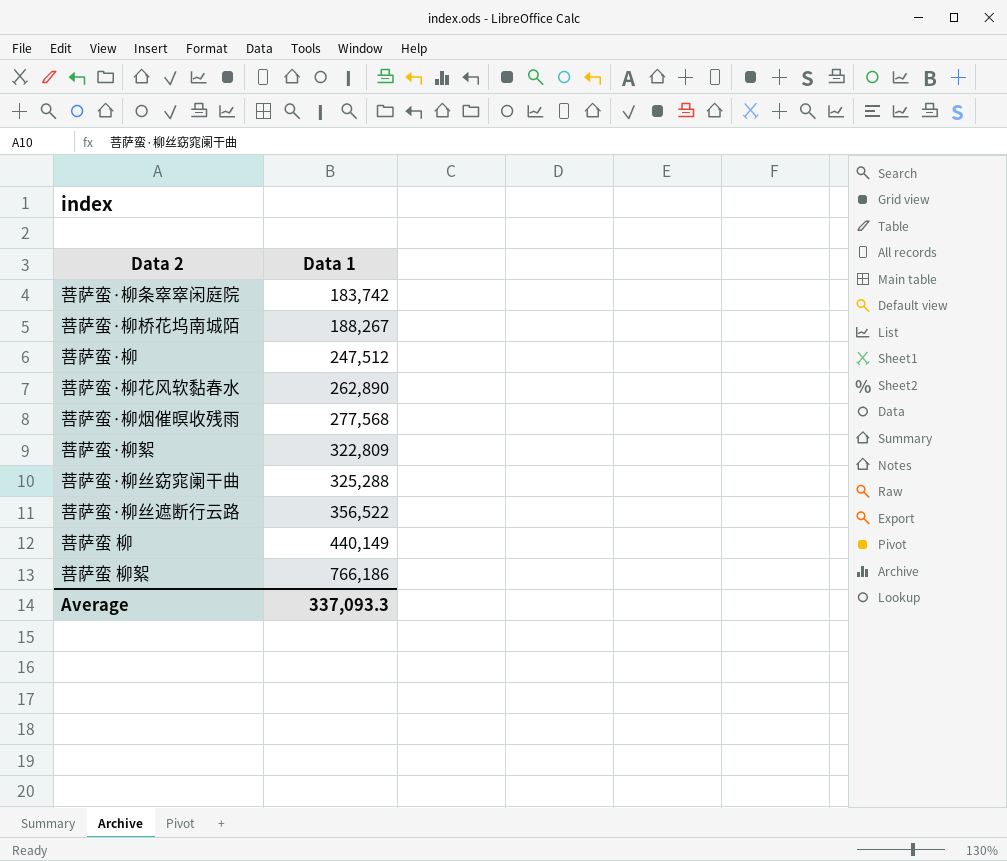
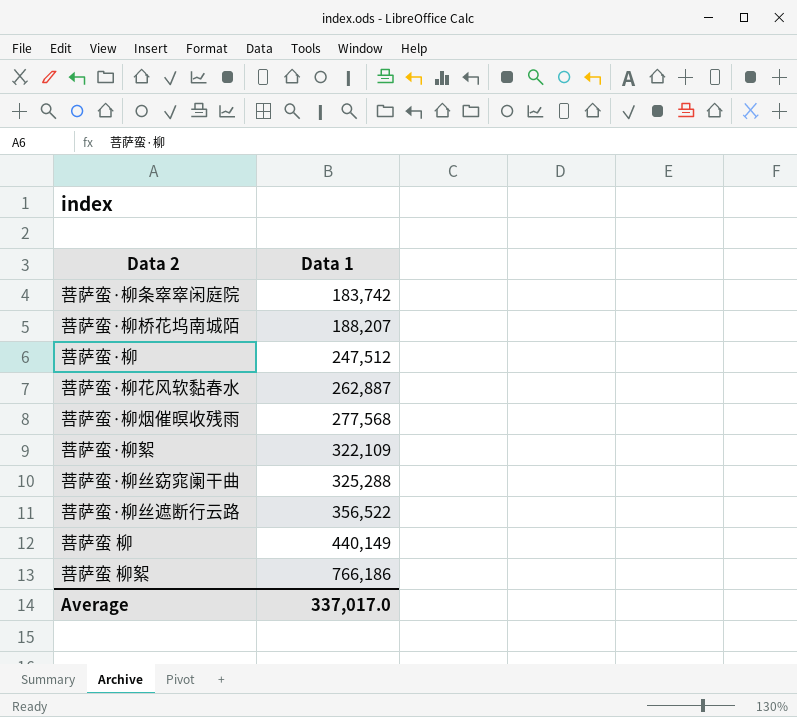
菩萨蛮·柳桥花坞南城陌 | Data 1: 188,267 -> 188,207
菩萨蛮·柳花风软黏春水 | Data 1: 262,890 -> 262,887
菩萨蛮·柳絮 | Data 1: 322,809 -> 322,109
Average | Data 1: 337,093.3 -> 337,017.0

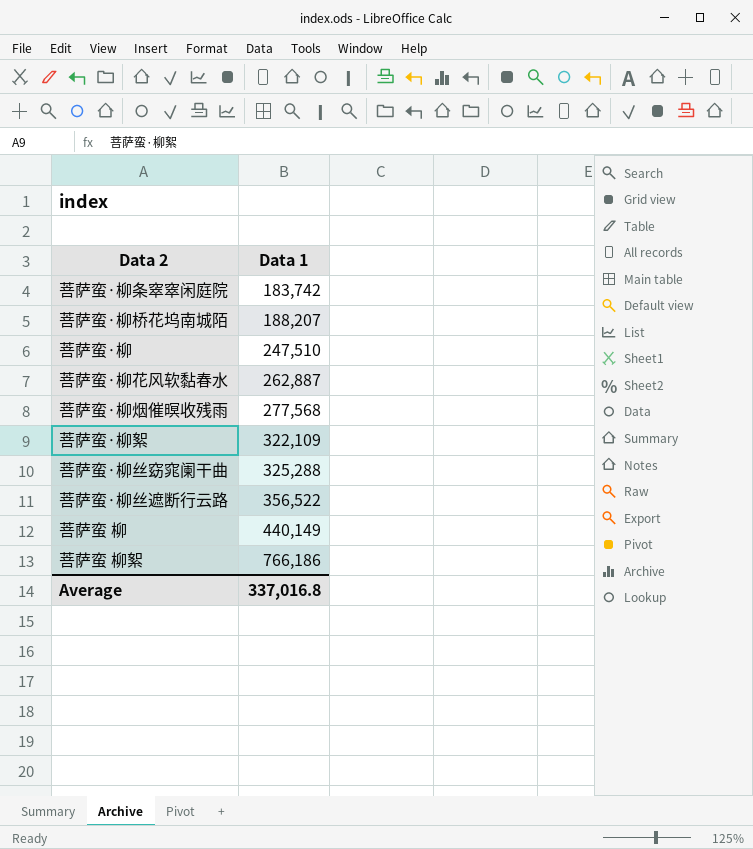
菩萨蛮·柳 | Data 1: 247,512 -> 247,510
Average | Data 1: 337,017.0 -> 337,016.8

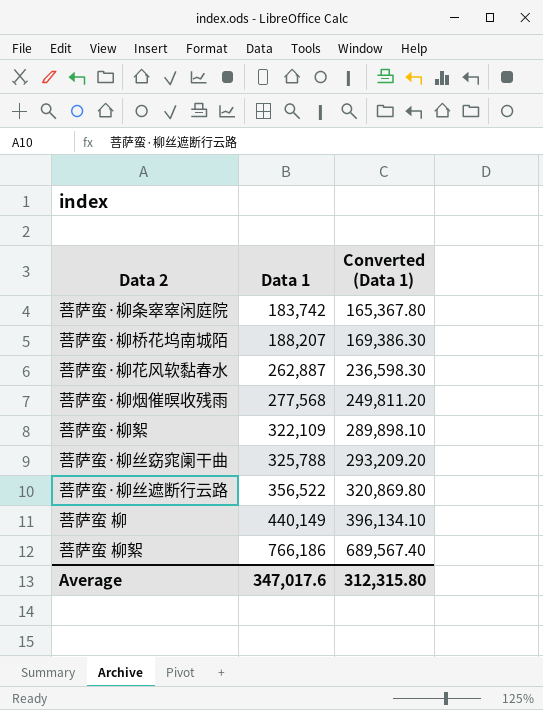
column Converted (Data 1) | formula: none -> [Data 1] * 0.9
row 菩萨蛮·柳: 247,510 -> none
菩萨蛮·柳丝窈窕阑干曲 | Data 1: 325,288 -> 325,788
Average | Data 1: 337,016.8 -> 347,017.6

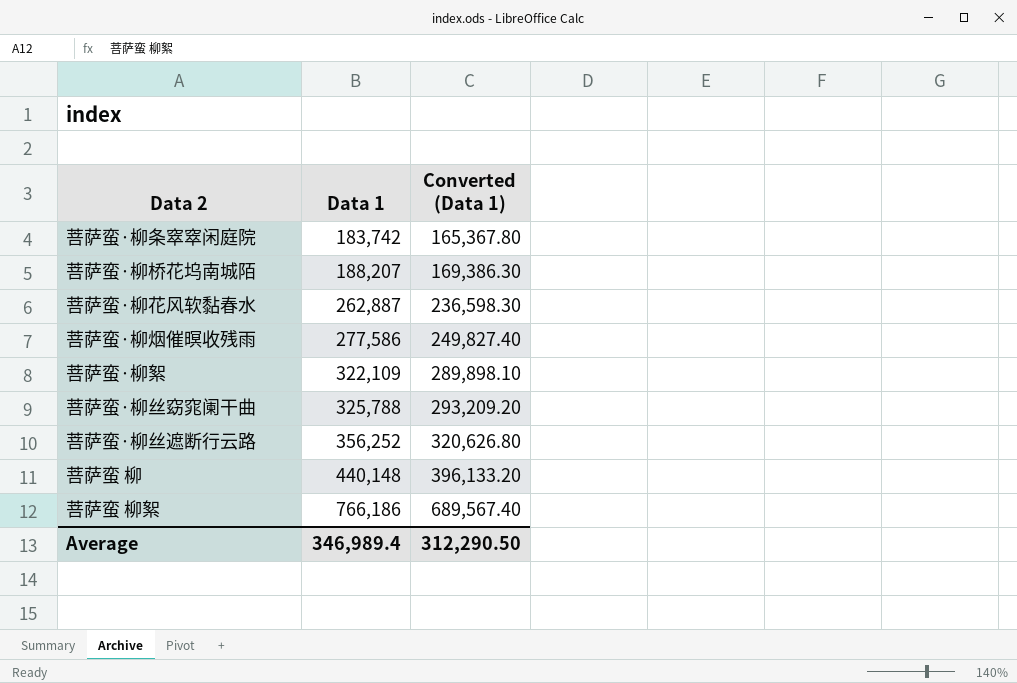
菩萨蛮·柳烟催暝收残雨 | Data 1: 277,568 -> 277,586
菩萨蛮·柳烟催暝收残雨 | Converted (Data 1): 249,811.20 -> 249,827.40
菩萨蛮·柳丝遮断行云路 | Data 1: 356,522 -> 356,252
菩萨蛮·柳丝遮断行云路 | Converted (Data 1): 320,869.80 -> 320,626.80
菩萨蛮 柳 | Data 1: 440,149 -> 440,148
菩萨蛮 柳 | Converted (Data 1): 396,134.10 -> 396,133.20
Average | Data 1: 347,017.6 -> 346,989.4
Average | Converted (Data 1): 312,315.80 -> 312,290.50

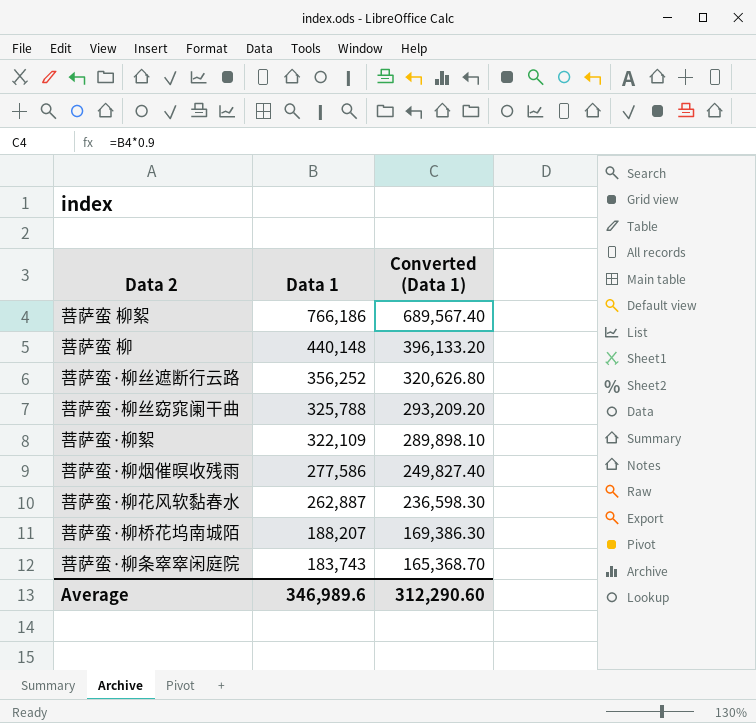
row order: Data 1 ascending -> Data 1 descending
菩萨蛮·柳条窣窣闲庭院 | Data 1: 183,742 -> 183,743
菩萨蛮·柳条窣窣闲庭院 | Converted (Data 1): 165,367.80 -> 165,368.70
Average | Data 1: 346,989.4 -> 346,989.6
Average | Converted (Data 1): 312,290.50 -> 312,290.60

